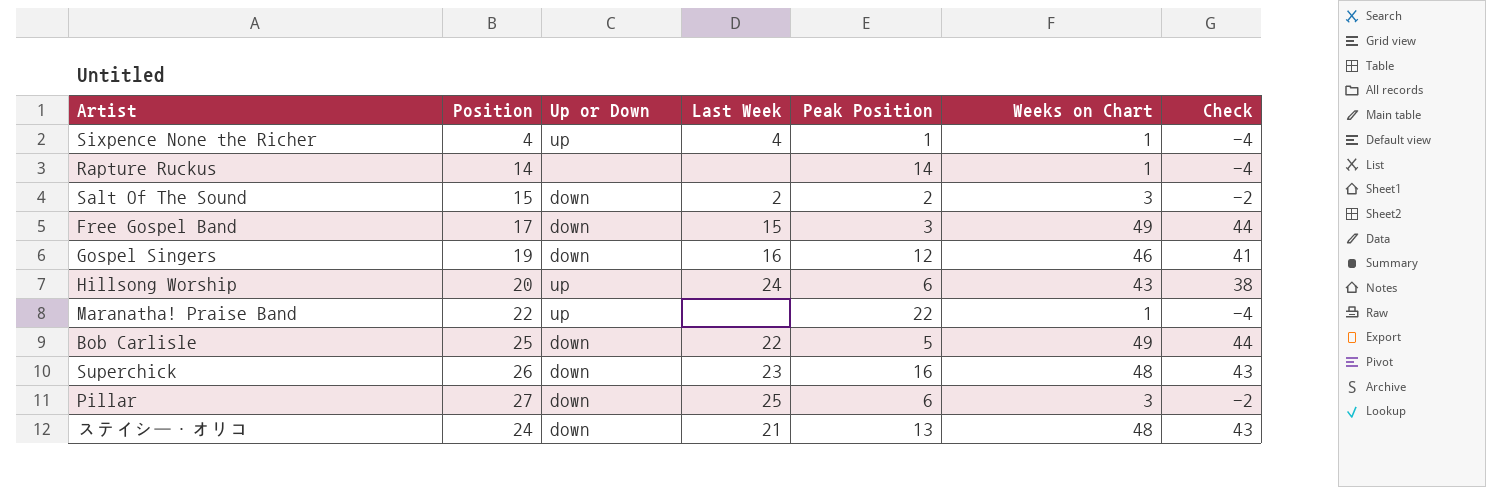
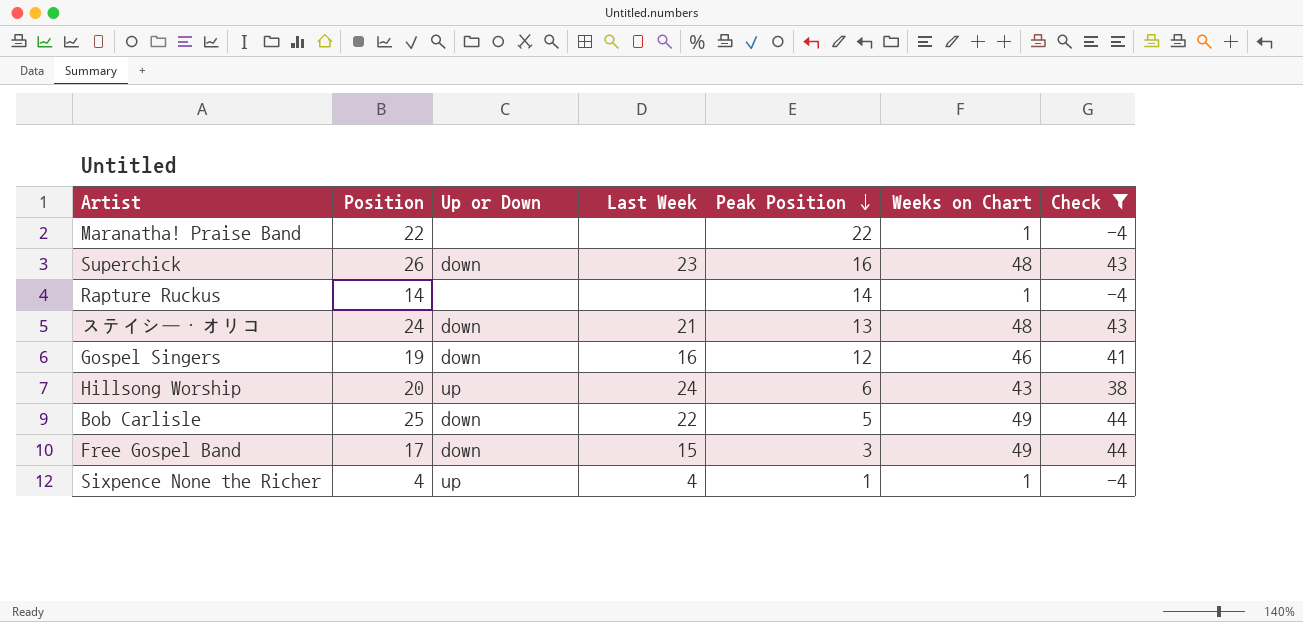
filter: none -> Check != -2
row order: none -> Peak Position descending
Maranatha! Praise Band | Up or Down: up -> none

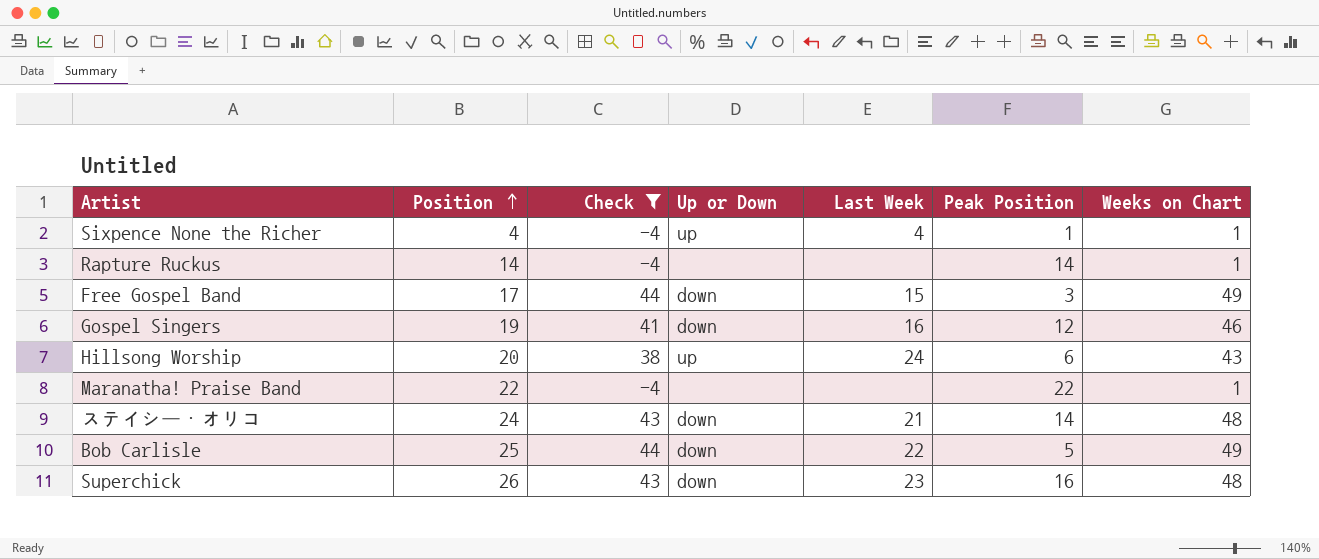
row order: Peak Position descending -> Position ascending
column Check | position: 7 -> 3
ステイシー・オリコ | Peak Position: 13 -> 14

